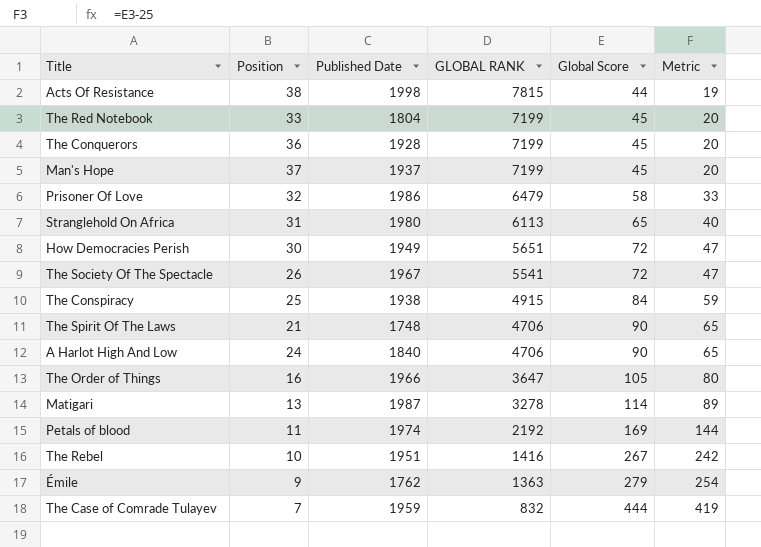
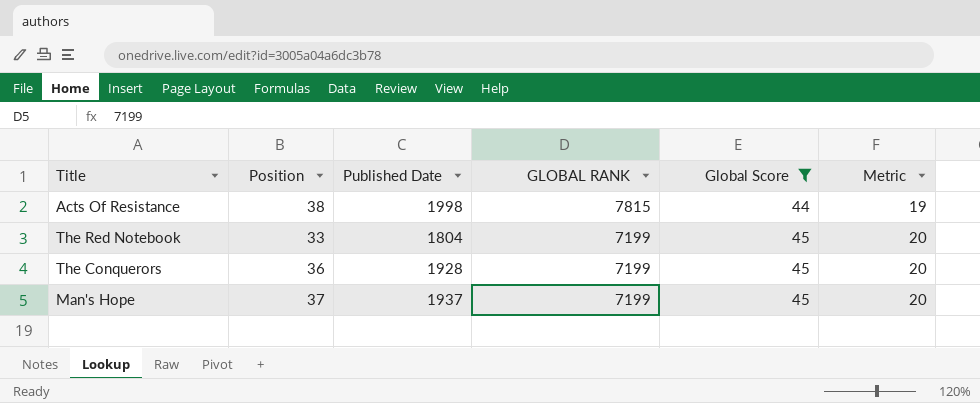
filter: none -> Global Score <= 45

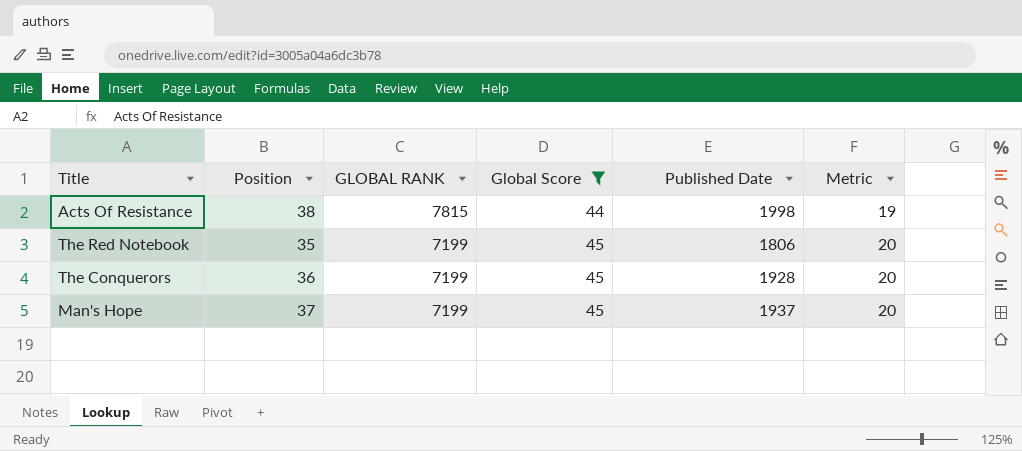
column Published Date | position: 3 -> 5
The Red Notebook | Position: 33 -> 35
The Red Notebook | Published Date: 1804 -> 1806

